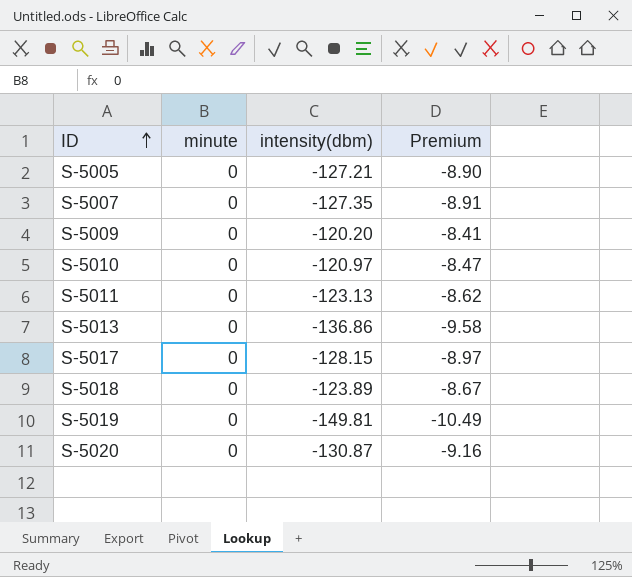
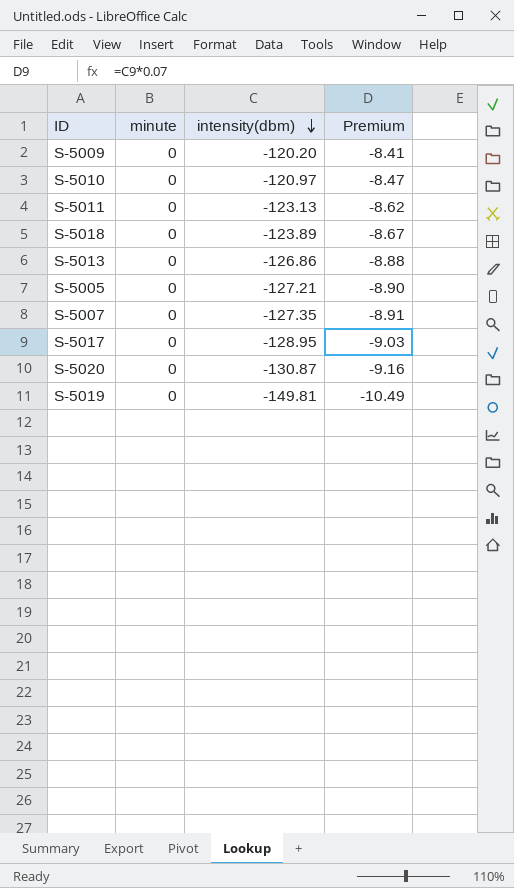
row order: ID ascending -> intensity(dbm) descending
S-5013 | intensity(dbm): -136.86 -> -126.86
S-5013 | Premium: -9.58 -> -8.88
S-5017 | intensity(dbm): -128.15 -> -128.95
S-5017 | Premium: -8.97 -> -9.03

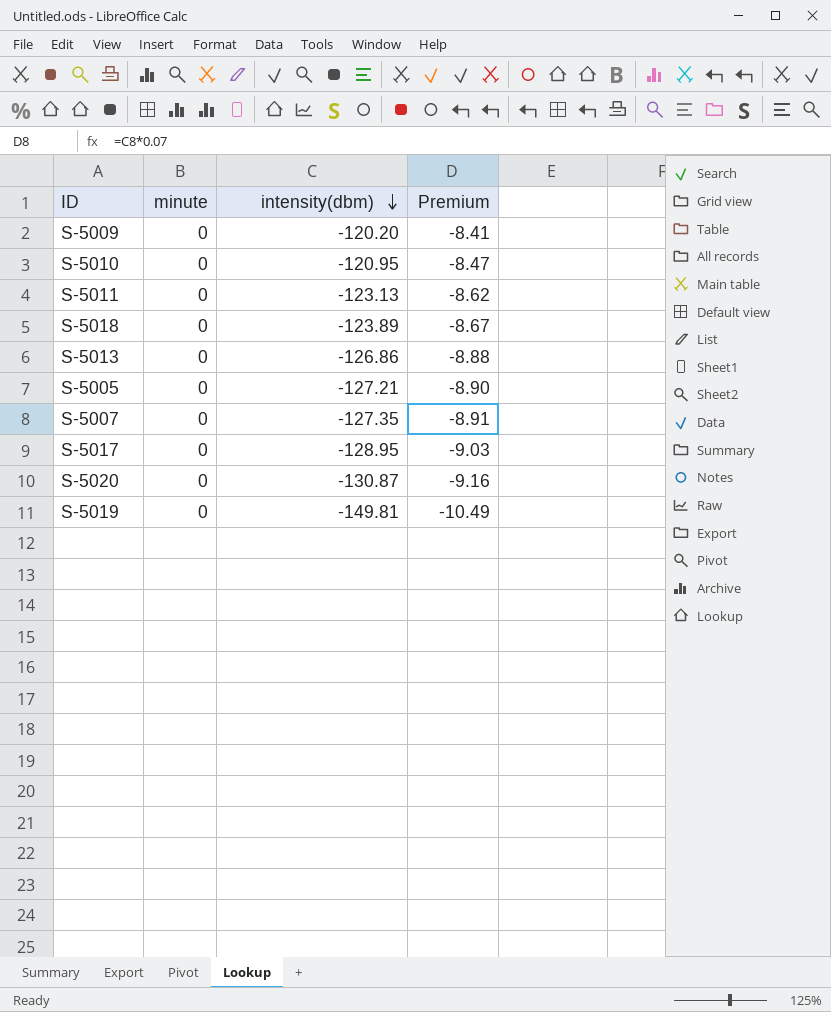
S-5010 | intensity(dbm): -120.97 -> -120.95

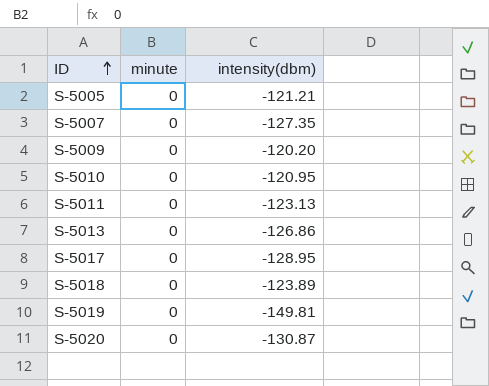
row order: intensity(dbm) descending -> ID ascending
column Premium | formula: [intensity(dbm)] * 0.07 -> none
S-5005 | intensity(dbm): -127.21 -> -121.21

